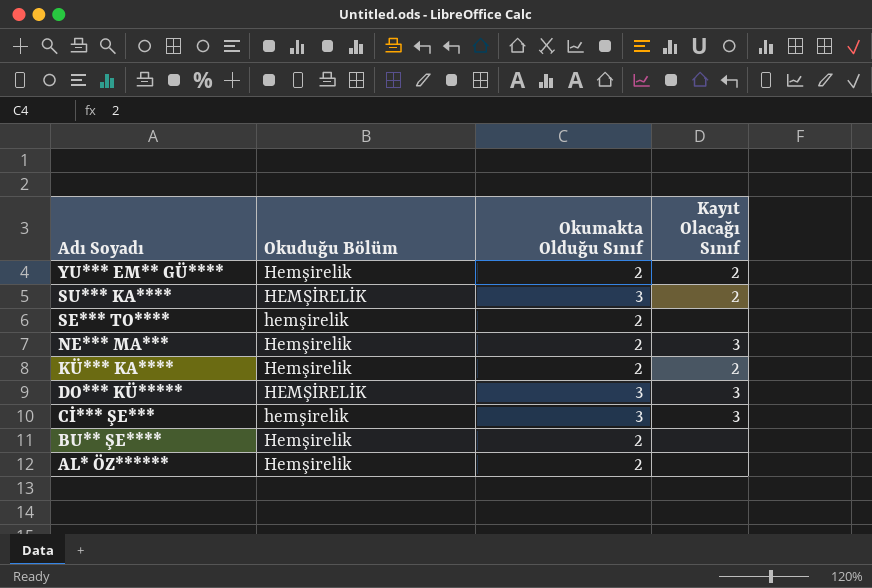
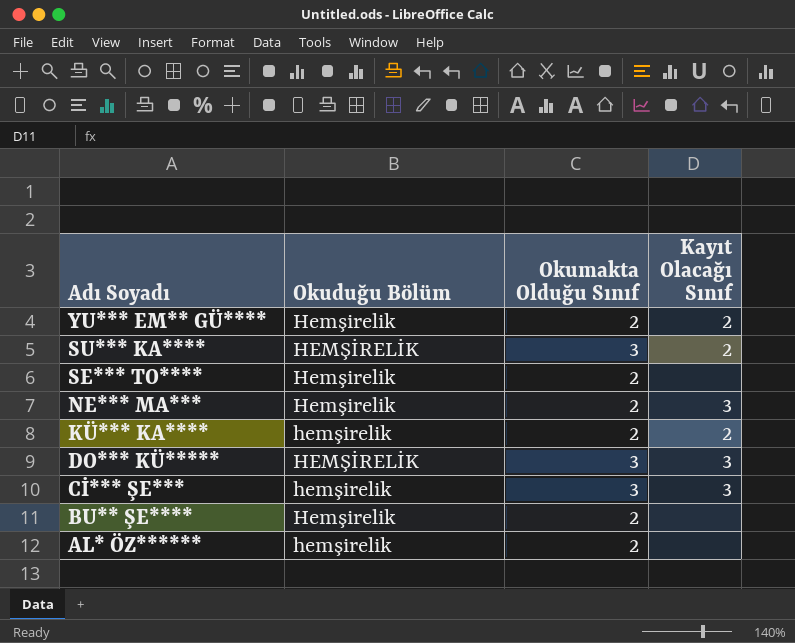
SE*** TO**** | Okuduğu Bölüm: hemşirelik -> Hemşirelik
KÜ*** KA**** | Okuduğu Bölüm: Hemşirelik -> hemşirelik
AL* ÖZ****** | Okuduğu Bölüm: Hemşirelik -> hemşirelik

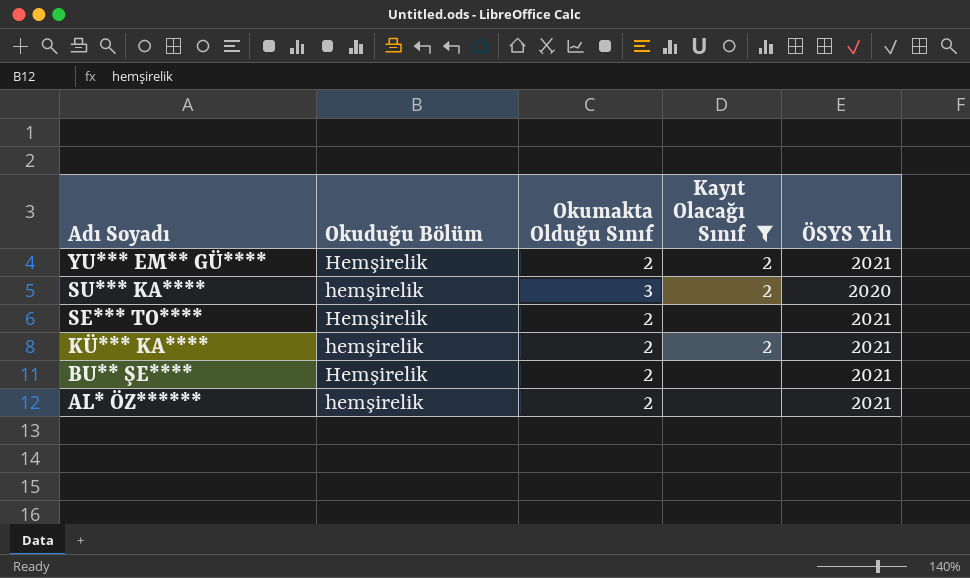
filter: none -> Kayıt Olacağı Sınıf != 3
column ÖSYS Yılı | position: none -> 5
SU*** KA**** | Okuduğu Bölüm: HEMŞİRELİK -> hemşirelik

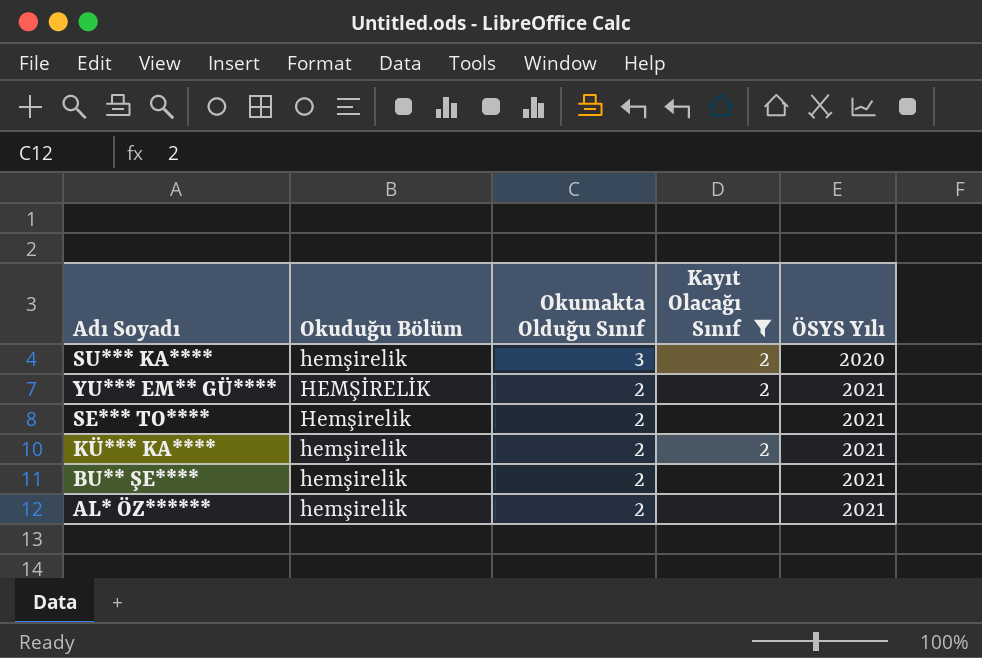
row order: Adı Soyadı descending -> Okumakta Olduğu Sınıf descending
YU*** EM** GÜ**** | Okuduğu Bölüm: Hemşirelik -> HEMŞİRELİK
BU** ŞE**** | Okuduğu Bölüm: Hemşirelik -> hemşirelik

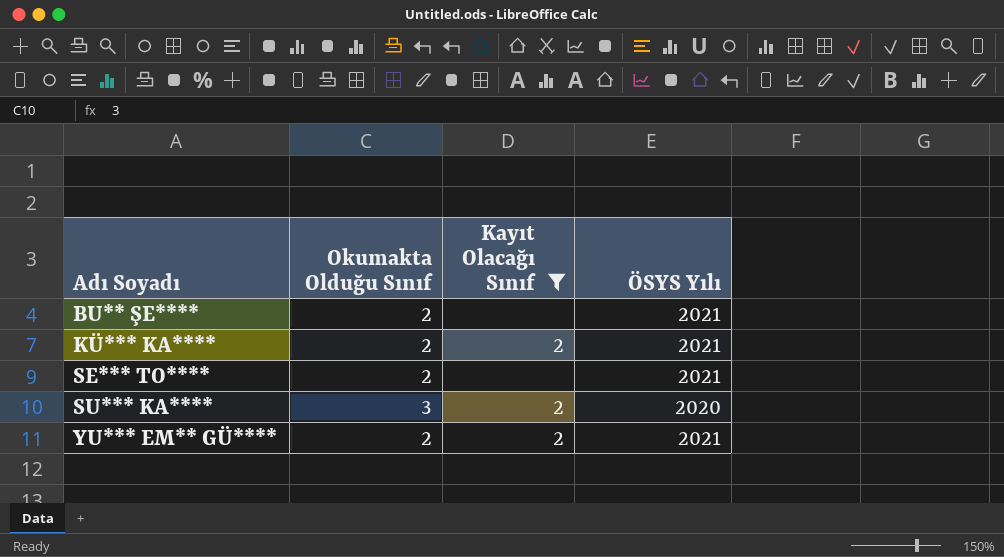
row order: Okumakta Olduğu Sınıf descending -> Adı Soyadı ascending
column Okuduğu Bölüm | position: 2 -> none
row AL* ÖZ******: hemşirelik | 2 | none | 2021 -> none

